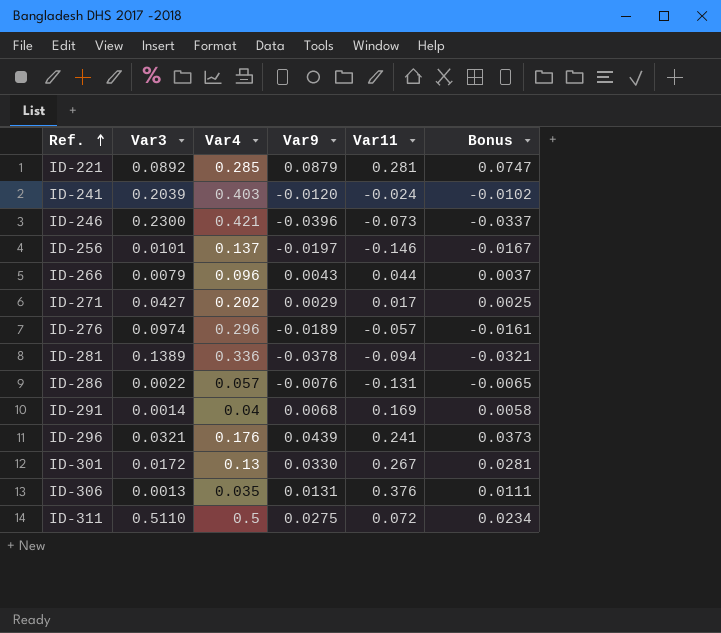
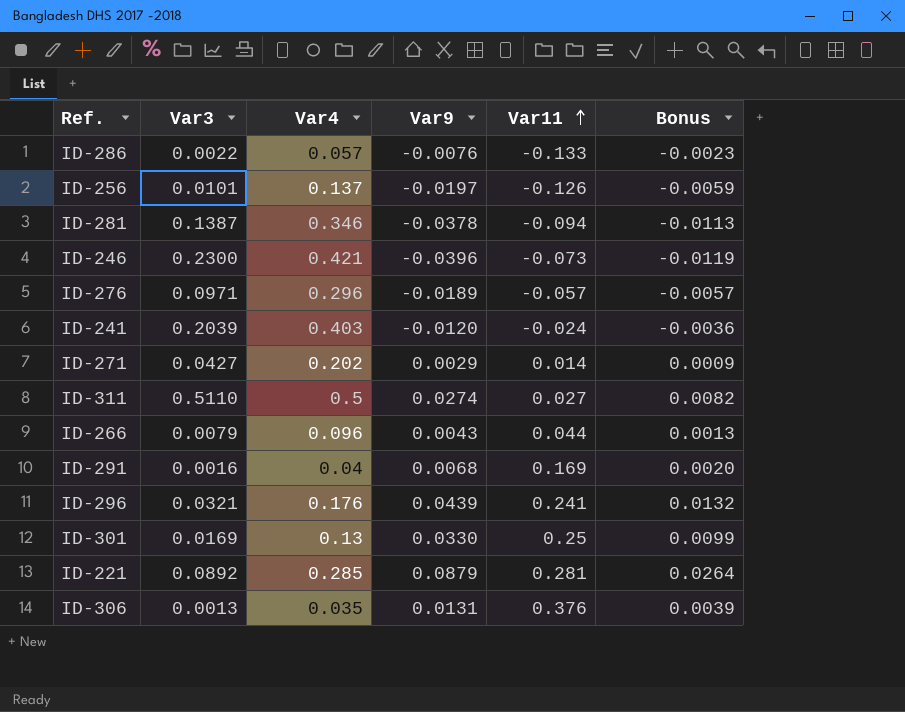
row order: Ref. ascending -> Var11 ascending
column Bonus | formula: [Var9] * 0.85 -> [Var9] * 0.3
ID-286 | Var11: -0.131 -> -0.133
ID-256 | Var11: -0.146 -> -0.126
ID-281 | Var3: 0.1389 -> 0.1387
ID-281 | Var4: 0.336 -> 0.346
ID-276 | Var3: 0.0974 -> 0.0971
ID-271 | Var11: 0.017 -> 0.014
ID-311 | Var9: 0.0275 -> 0.0274
ID-311 | Var11: 0.072 -> 0.027
ID-291 | Var3: 0.0014 -> 0.0016
ID-301 | Var3: 0.0172 -> 0.0169
ID-301 | Var11: 0.267 -> 0.25

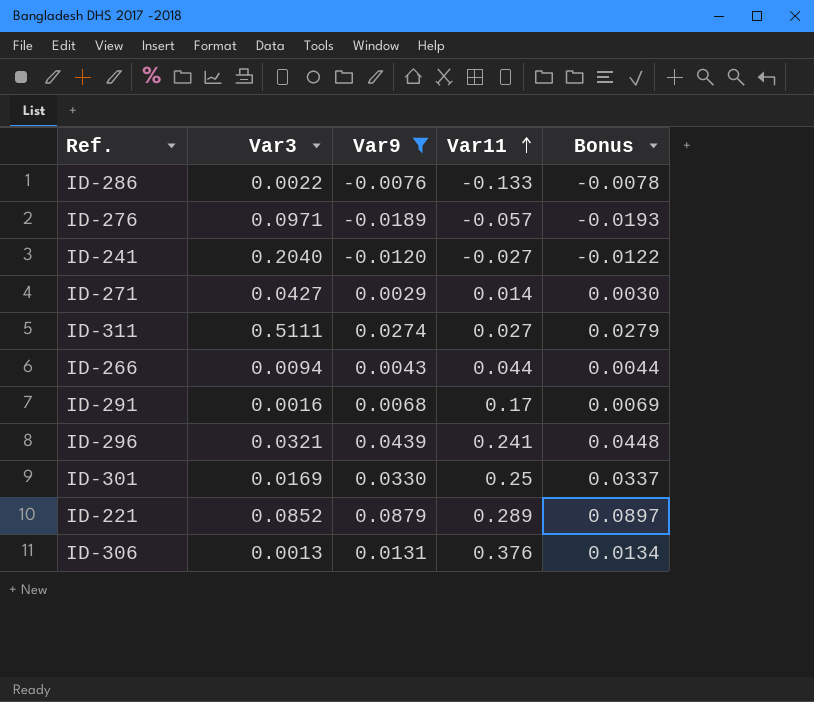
filter: none -> Var9 >= -0.0189
column Var4 | position: 3 -> none
column Bonus | formula: [Var9] * 0.3 -> [Var9] * 1.02
ID-241 | Var3: 0.2039 -> 0.2040
ID-241 | Var11: -0.024 -> -0.027
ID-311 | Var3: 0.5110 -> 0.5111
ID-266 | Var3: 0.0079 -> 0.0094
ID-291 | Var11: 0.169 -> 0.17
ID-221 | Var3: 0.0892 -> 0.0852
ID-221 | Var11: 0.281 -> 0.289

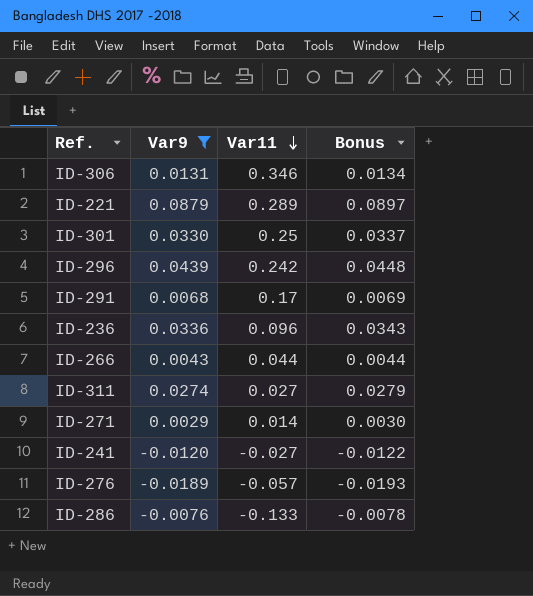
row order: Var11 ascending -> Var11 descending
column Var3 | position: 2 -> none
ID-306 | Var11: 0.376 -> 0.346
ID-296 | Var11: 0.241 -> 0.242
row ID-236: none -> 0.0336 | 0.096 | 0.0343

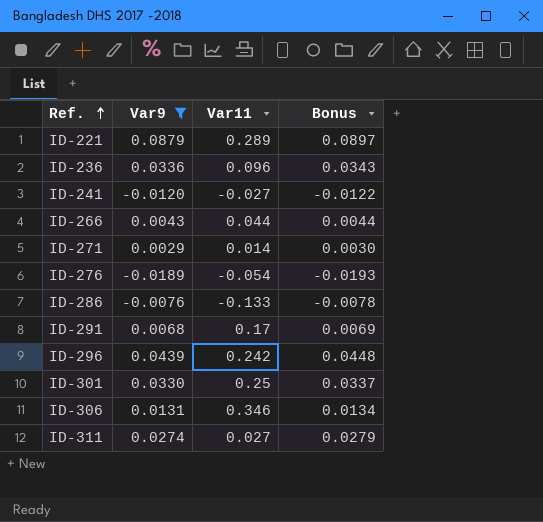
row order: Var11 descending -> Ref. ascending
ID-276 | Var11: -0.057 -> -0.054

